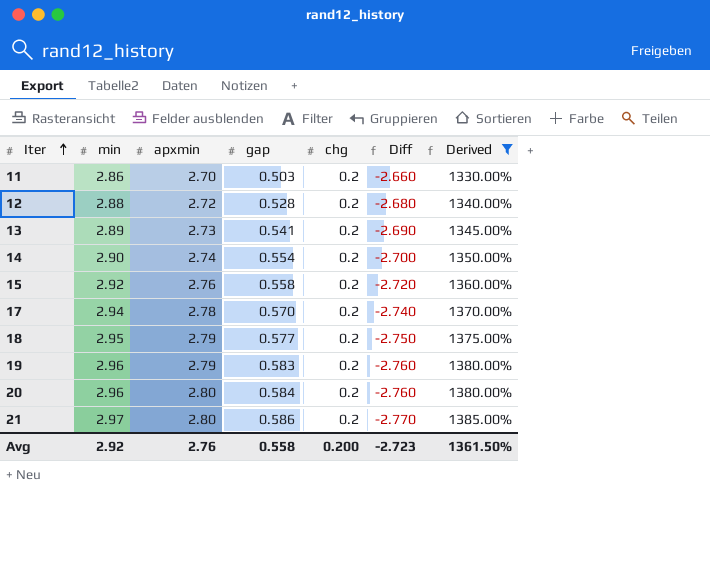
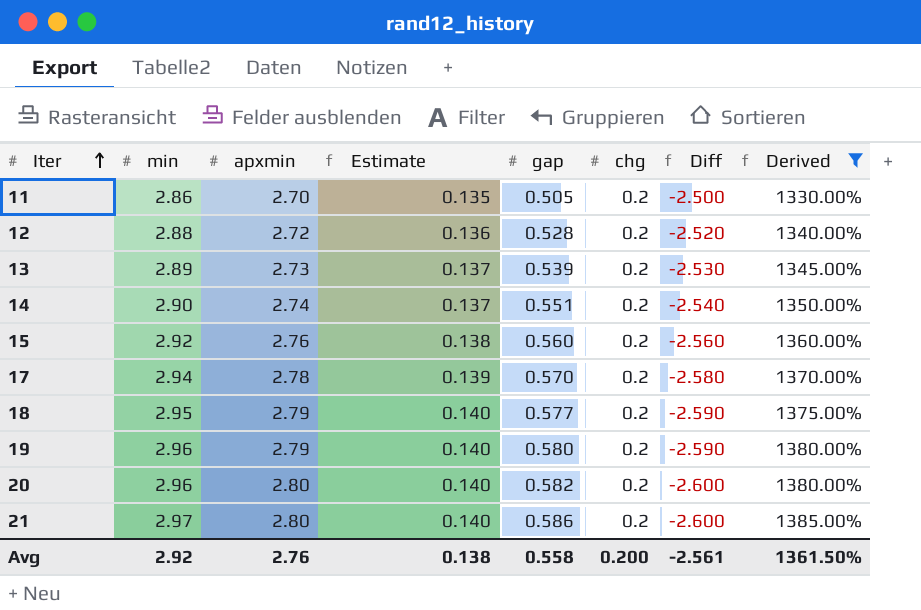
column Estimate | formula: none -> [apxmin] * 0.05
column Diff | formula: [chg] - [min] -> [chg] - [apxmin]
11 | gap: 0.503 -> 0.505
13 | gap: 0.541 -> 0.539
14 | gap: 0.554 -> 0.551
15 | gap: 0.558 -> 0.560
19 | gap: 0.583 -> 0.580
20 | gap: 0.584 -> 0.582
Avg | Diff: -2.723 -> -2.561

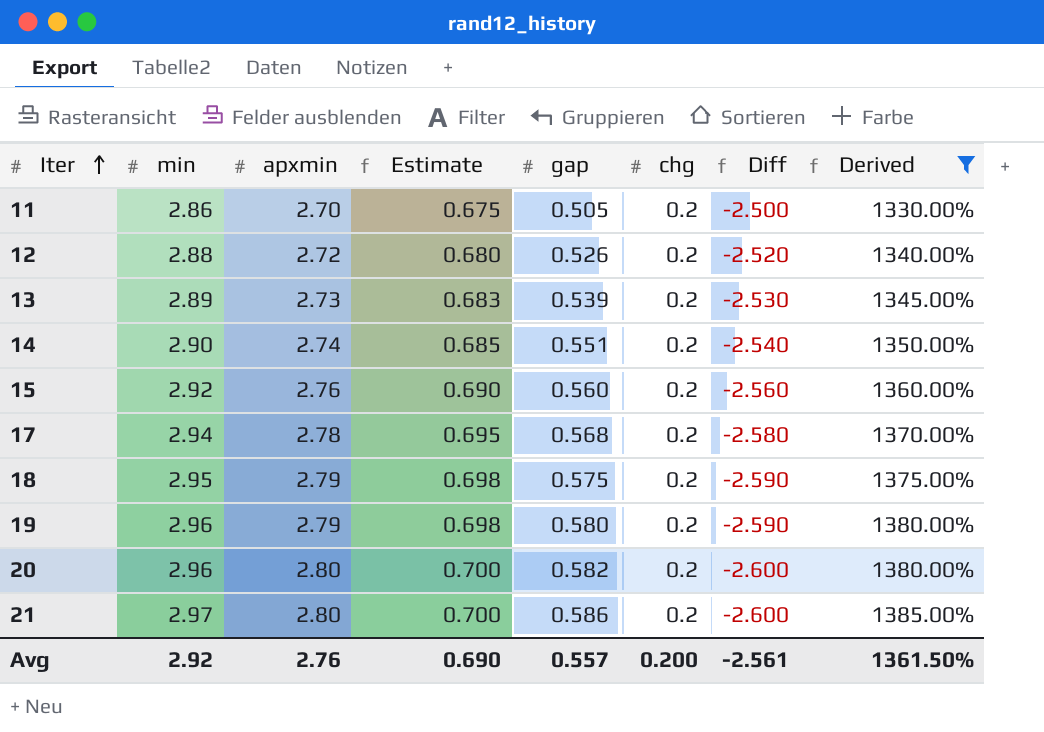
column Estimate | formula: [apxmin] * 0.05 -> [apxmin] * 0.25
12 | gap: 0.528 -> 0.526
17 | gap: 0.570 -> 0.568
18 | gap: 0.577 -> 0.575
Avg | Estimate: 0.138 -> 0.690
Avg | gap: 0.558 -> 0.557

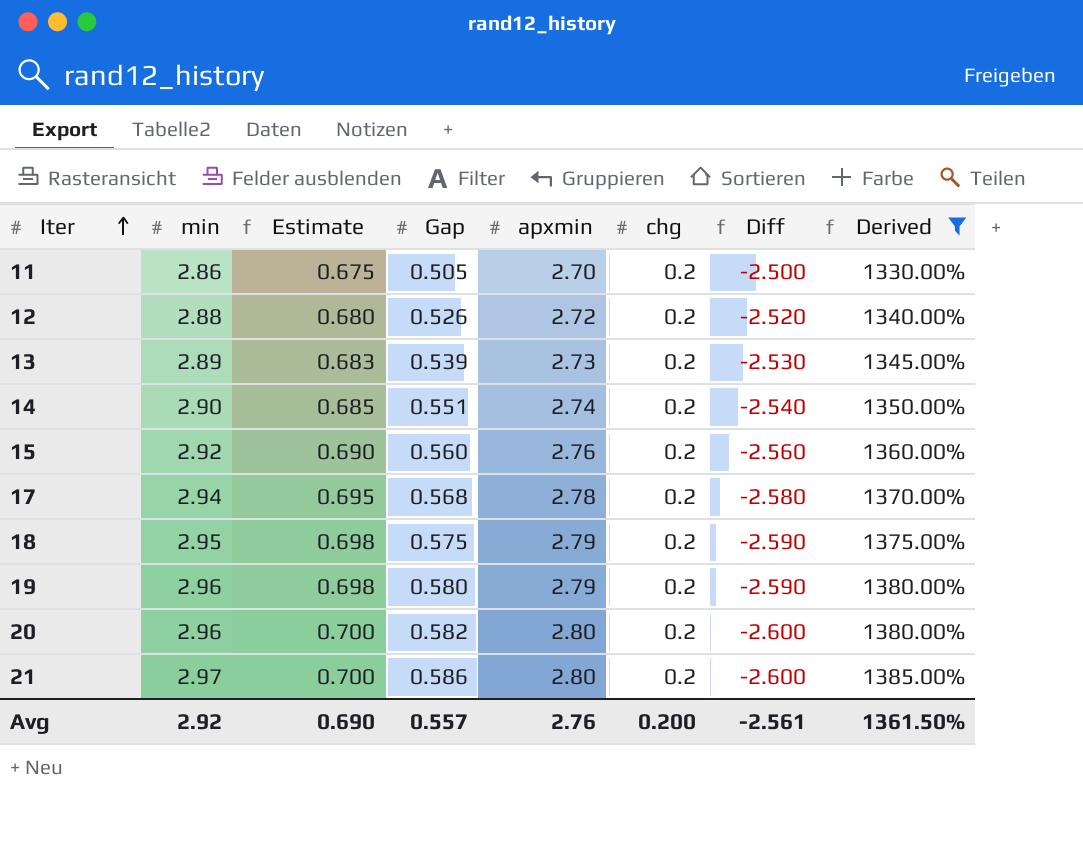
column name: gap -> Gap
column apxmin | position: 3 -> 5

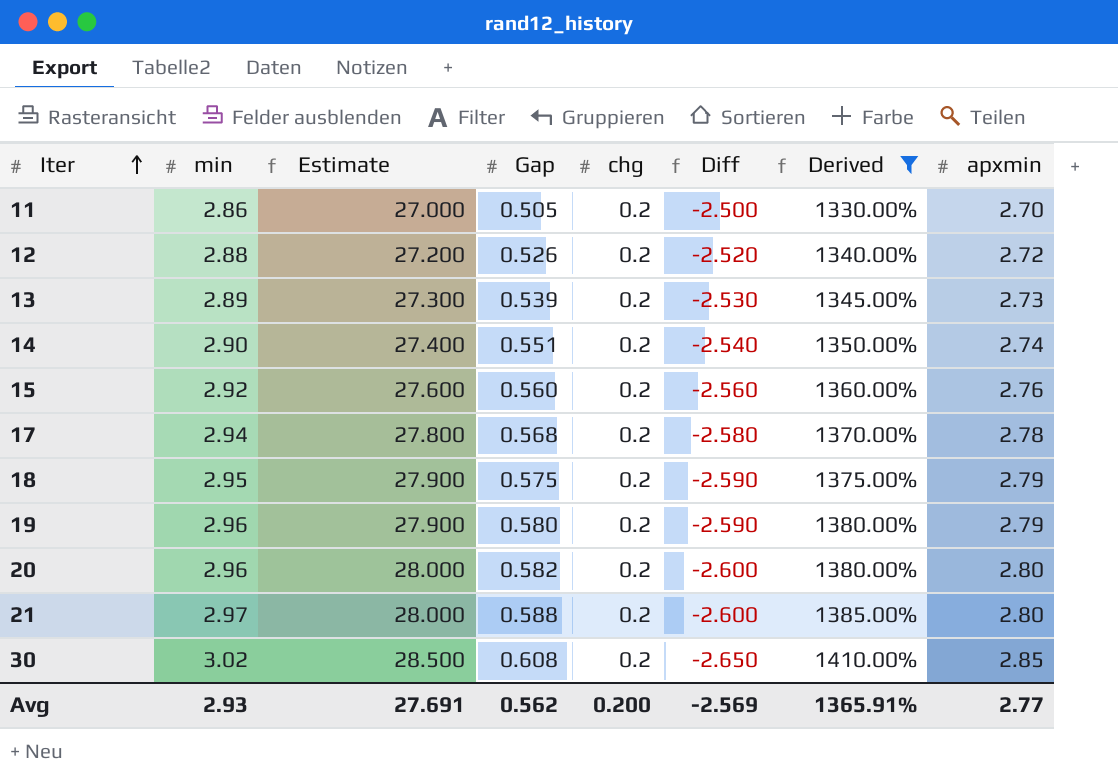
column Estimate | formula: [apxmin] * 0.25 -> [apxmin] * 10
column apxmin | position: 5 -> 8
21 | Gap: 0.586 -> 0.588
row 30: none -> 3.02 | 28.500 | 0.608 | 0.2 | -2.650 | 1410.00% | 2.85
Avg | min: 2.92 -> 2.93
Avg | Estimate: 0.690 -> 27.691
Avg | Gap: 0.557 -> 0.562
Avg | Diff: -2.561 -> -2.569
Avg | Derived: 1361.50% -> 1365.91%
Avg | apxmin: 2.76 -> 2.77

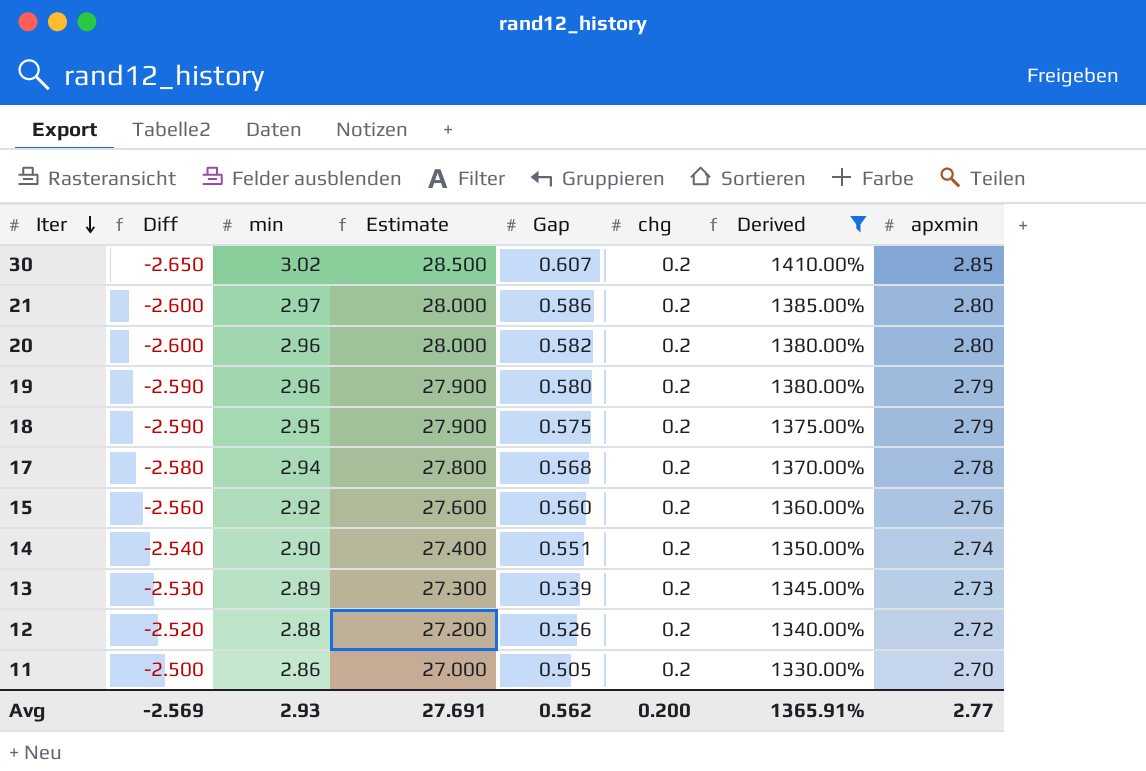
row order: Iter ascending -> Iter descending
column Diff | position: 6 -> 2
30 | Gap: 0.608 -> 0.607
21 | Gap: 0.588 -> 0.586

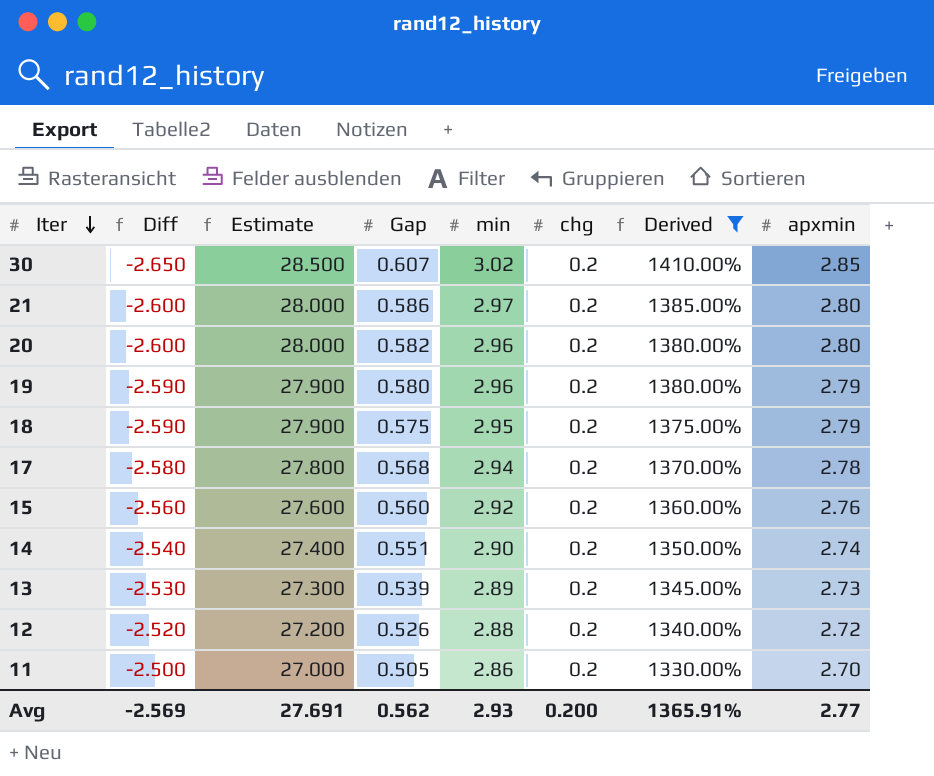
column min | position: 3 -> 5

